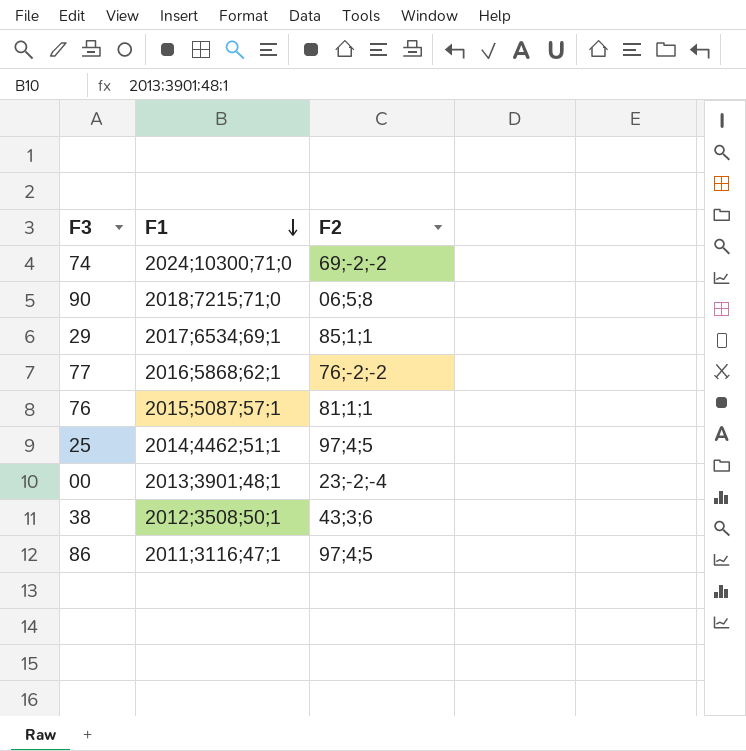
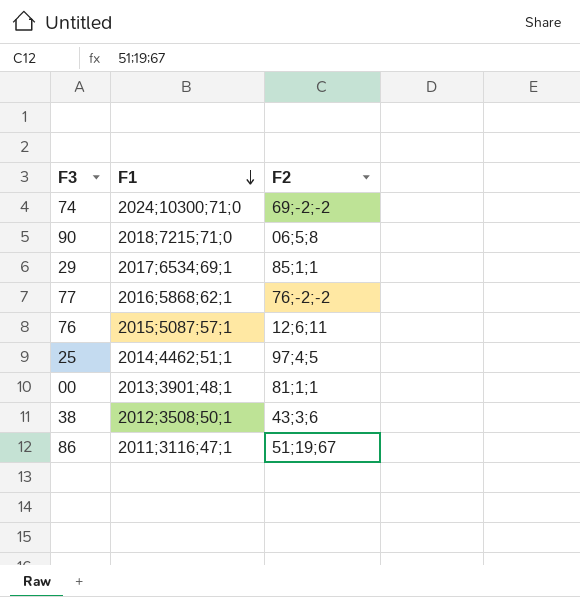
76 | F2: 81;1;1 -> 12;6;11
00 | F2: 23;-2;-4 -> 81;1;1
86 | F2: 97;4;5 -> 51;19;67

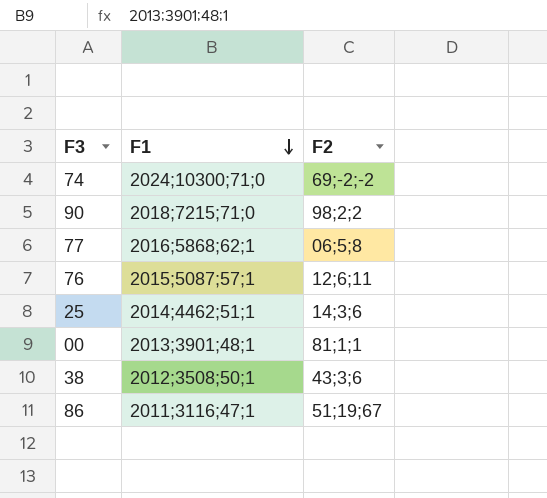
row 29: 2017;6534;69;1 | 85;1;1 -> none
90 | F2: 06;5;8 -> 98;2;2
77 | F2: 76;-2;-2 -> 06;5;8
25 | F2: 97;4;5 -> 14;3;6

